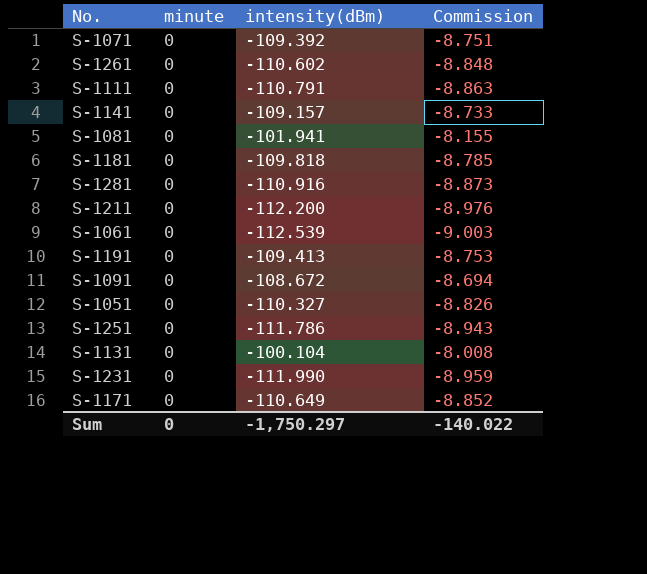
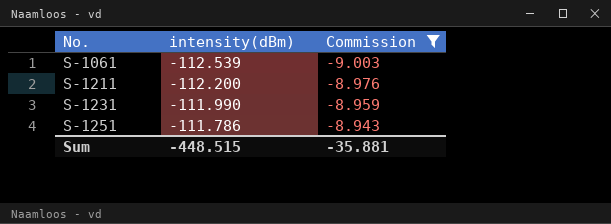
filter: none -> Commission <= -8.943
row order: none -> No. ascending
column minute | position: 2 -> none
Sum | intensity(dBm): -1,750.297 -> -448.515
Sum | Commission: -140.022 -> -35.881

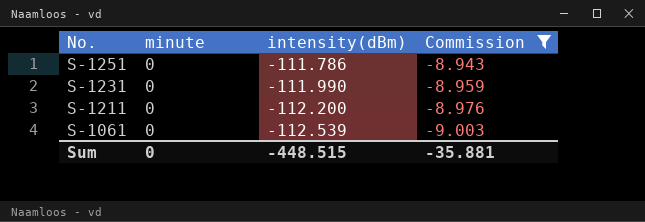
row order: No. ascending -> No. descending
column minute | position: none -> 2

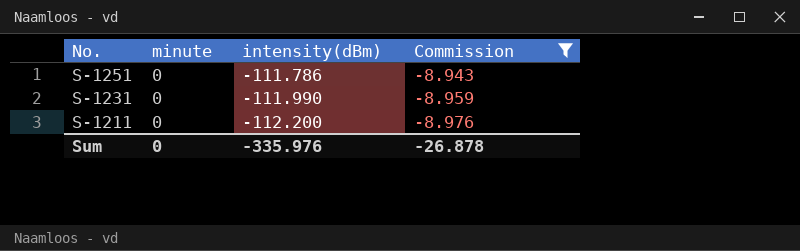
row S-1061: 0 | -112.539 | -9.003 -> none
Sum | intensity(dBm): -448.515 -> -335.976
Sum | Commission: -35.881 -> -26.878

